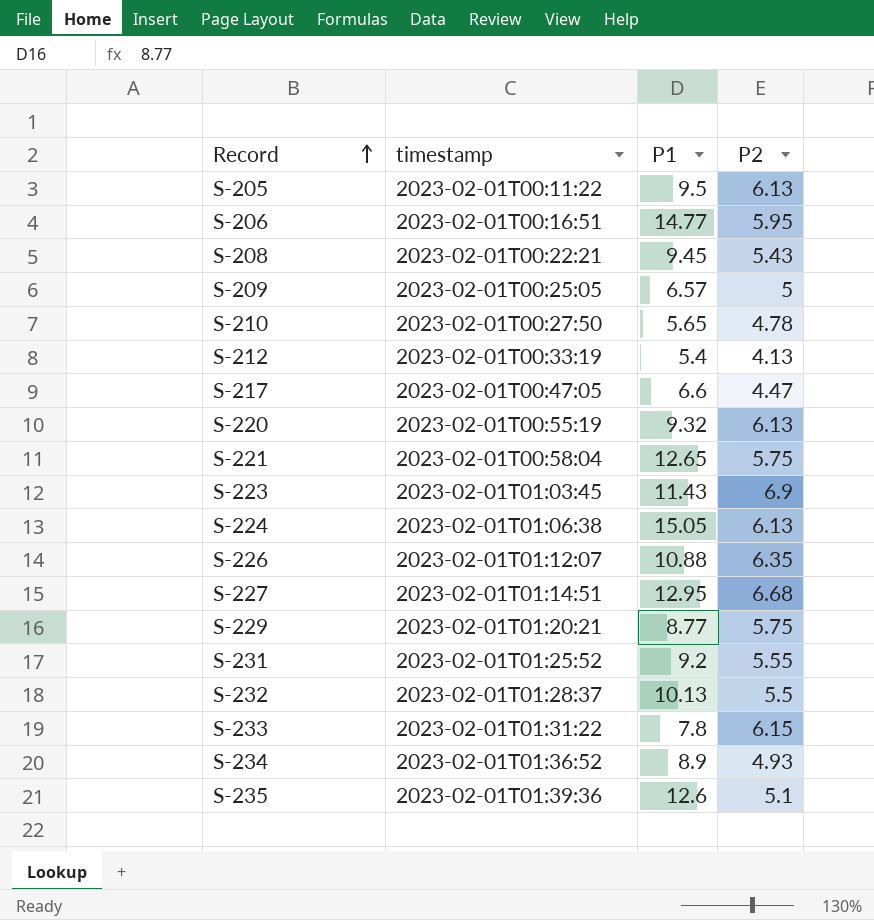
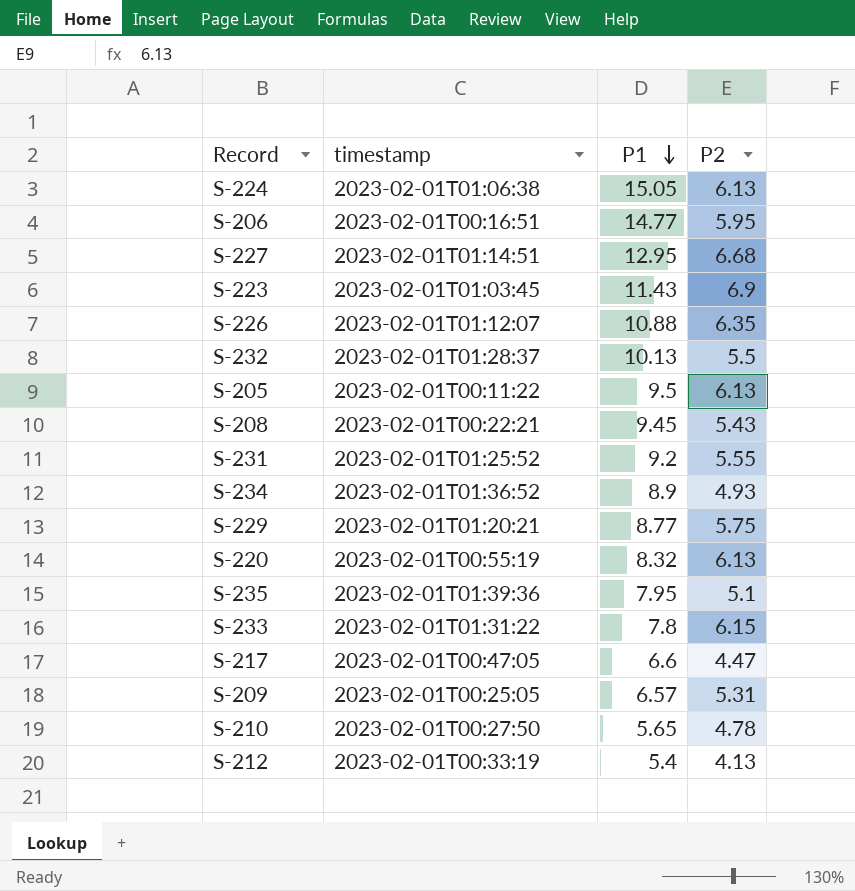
row order: Record ascending -> P1 descending
row S-221: 2023-02-01T00:58:04 | 12.65 | 5.75 -> none
S-220 | P1: 9.32 -> 8.32
S-235 | P1: 12.6 -> 7.95
S-209 | P2: 5 -> 5.31

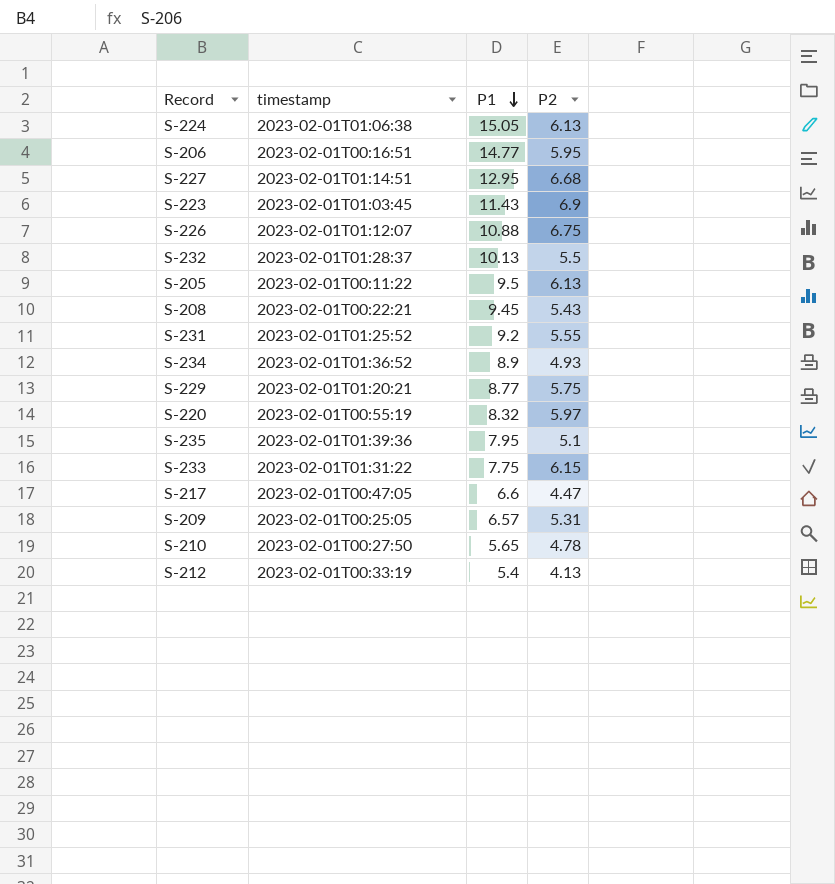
S-226 | P2: 6.35 -> 6.75
S-220 | P2: 6.13 -> 5.97
S-233 | P1: 7.8 -> 7.75

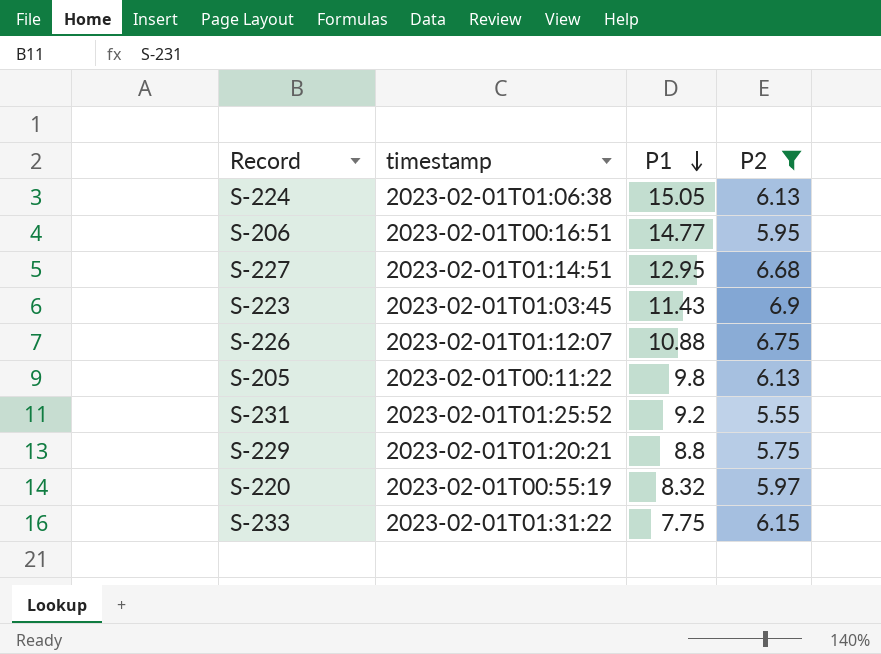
filter: none -> P2 >= 5.55
S-205 | P1: 9.5 -> 9.8
S-229 | P1: 8.77 -> 8.8

